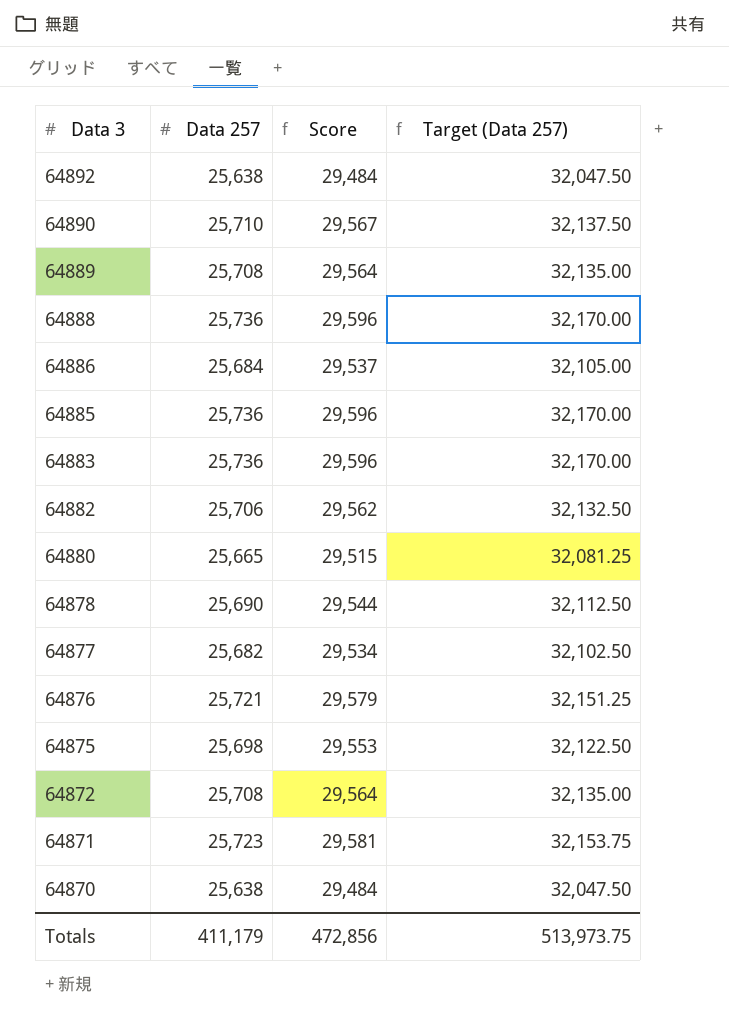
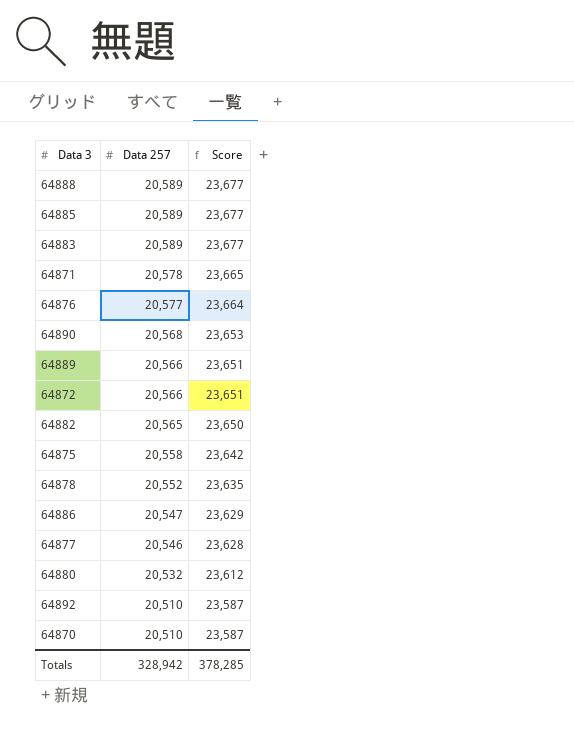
row order: Data 3 descending -> Data 257 descending
column Target (Data 257) | formula: [Data 257] * 1.25 -> none
64888 | Data 257: 25,736 -> 20,589
64888 | Score: 29,596 -> 23,677
64885 | Data 257: 25,736 -> 20,589
64885 | Score: 29,596 -> 23,677
64883 | Data 257: 25,736 -> 20,589
64883 | Score: 29,596 -> 23,677
64871 | Data 257: 25,723 -> 20,578
64871 | Score: 29,581 -> 23,665
64876 | Data 257: 25,721 -> 20,577
64876 | Score: 29,579 -> 23,664
64890 | Data 257: 25,710 -> 20,568
64890 | Score: 29,567 -> 23,653
64889 | Data 257: 25,708 -> 20,566
64889 | Score: 29,564 -> 23,651
64872 | Data 257: 25,708 -> 20,566
64872 | Score: 29,564 -> 23,651
64882 | Data 257: 25,706 -> 20,565
64882 | Score: 29,562 -> 23,650
64875 | Data 257: 25,698 -> 20,558
64875 | Score: 29,553 -> 23,642
64878 | Data 257: 25,690 -> 20,552
64878 | Score: 29,544 -> 23,635
64886 | Data 257: 25,684 -> 20,547
64886 | Score: 29,537 -> 23,629
64877 | Data 257: 25,682 -> 20,546
64877 | Score: 29,534 -> 23,628
64880 | Data 257: 25,665 -> 20,532
64880 | Score: 29,515 -> 23,612
64892 | Data 257: 25,638 -> 20,510
64892 | Score: 29,484 -> 23,587
64870 | Data 257: 25,638 -> 20,510
64870 | Score: 29,484 -> 23,587
Totals | Data 257: 411,179 -> 328,942
Totals | Score: 472,856 -> 378,285

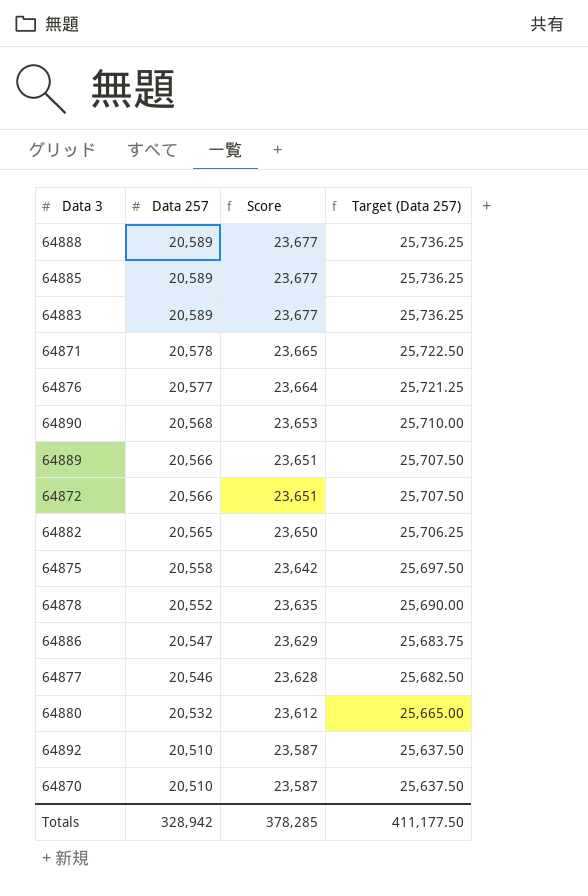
column Target (Data 257) | formula: none -> [Data 257] * 1.25

